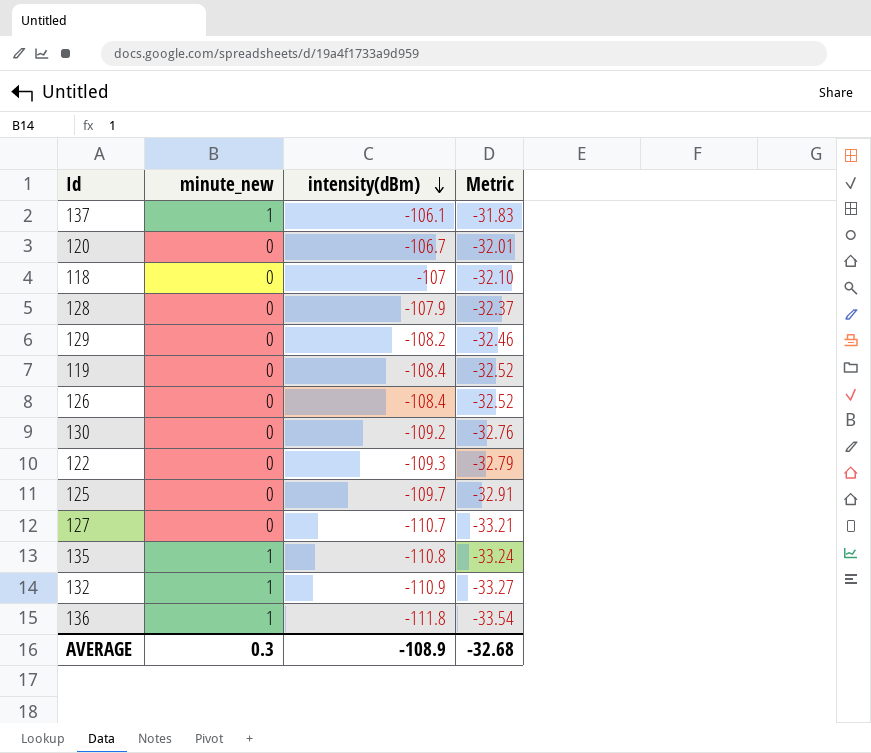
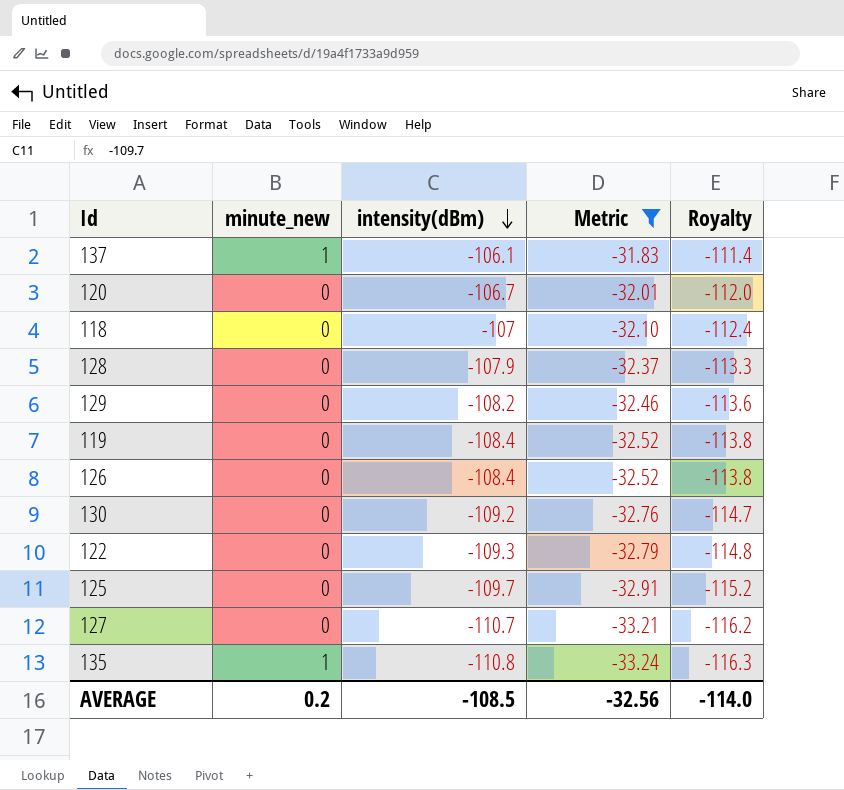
filter: none -> Metric >= -33.24
column Royalty | formula: none -> [intensity(dBm)] * 1.05
AVERAGE | minute_new: 0.3 -> 0.2
AVERAGE | intensity(dBm): -108.9 -> -108.5
AVERAGE | Metric: -32.68 -> -32.56

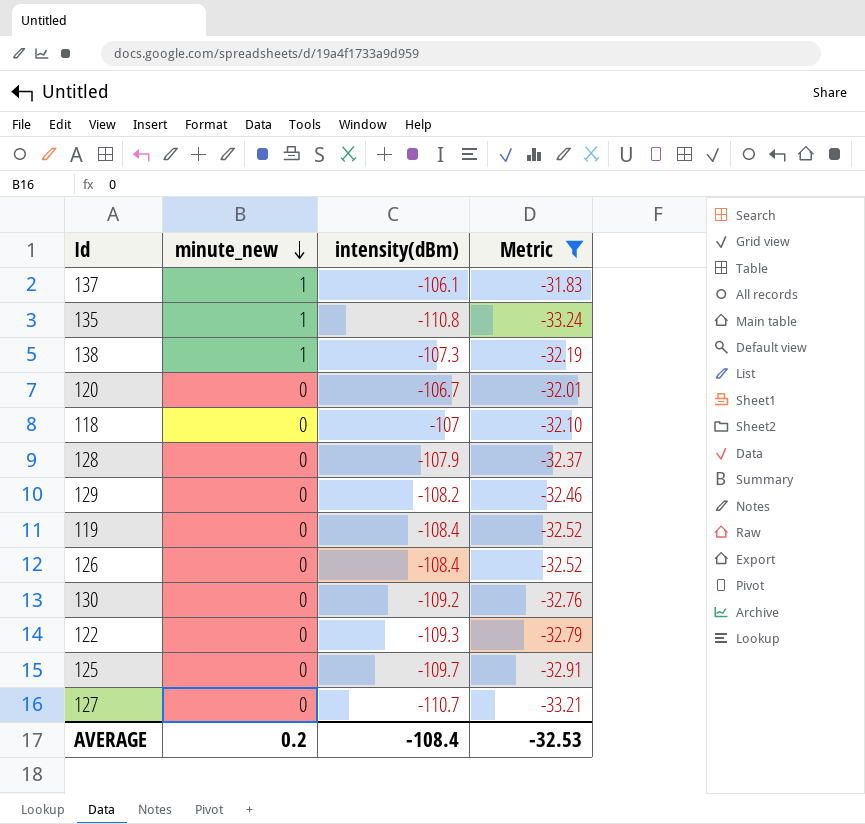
row order: intensity(dBm) descending -> minute_new descending
column Royalty | formula: [intensity(dBm)] * 1.05 -> none
row 138: none -> 1 | -107.3 | -32.19
AVERAGE | intensity(dBm): -108.5 -> -108.4
AVERAGE | Metric: -32.56 -> -32.53

